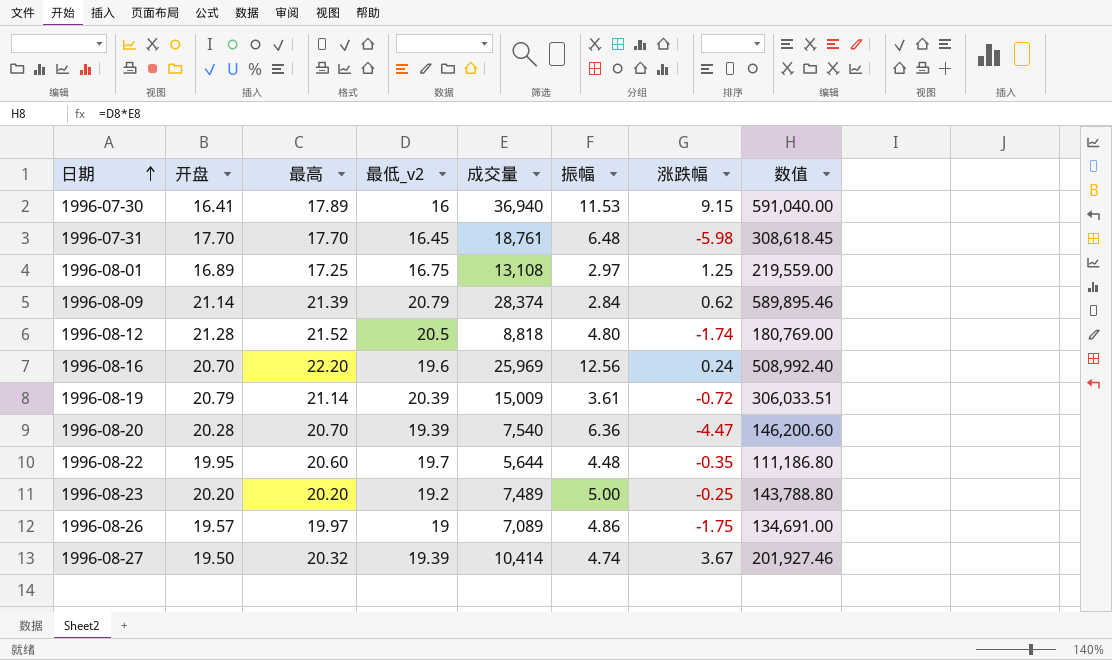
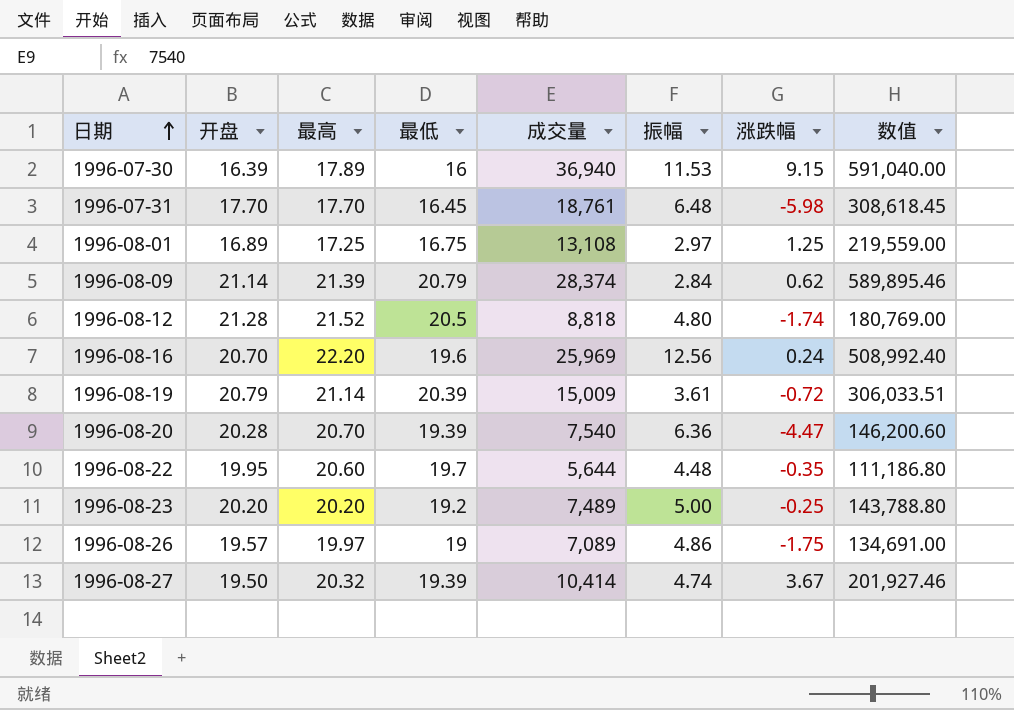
column name: 最低_v2 -> 最低
1996-07-30 | 开盘: 16.41 -> 16.39

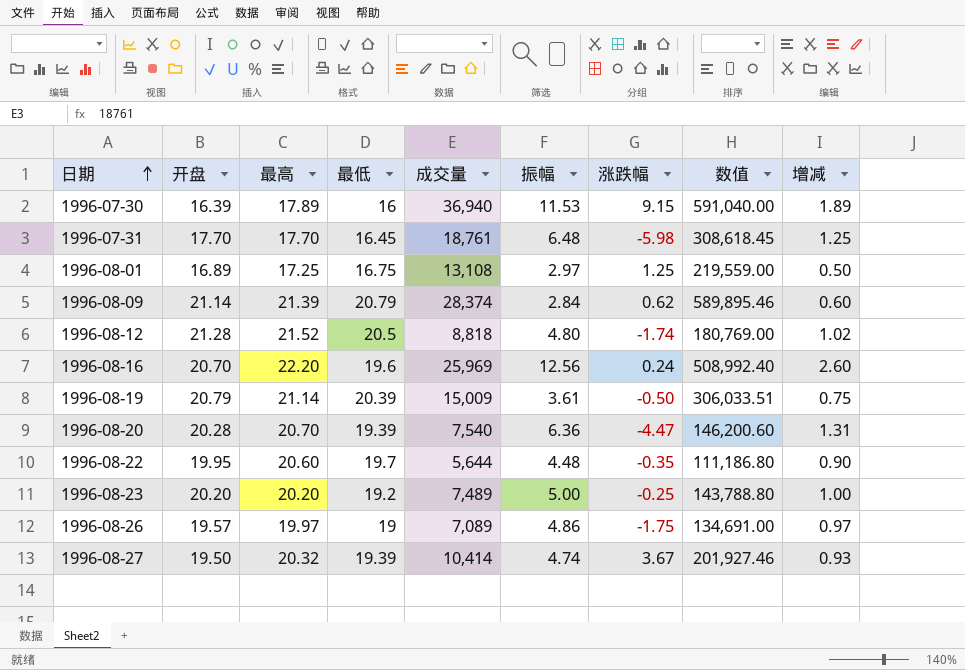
column 增减 | formula: none -> [最高] - [最低]
1996-08-19 | 涨跌幅: -0.72 -> -0.50

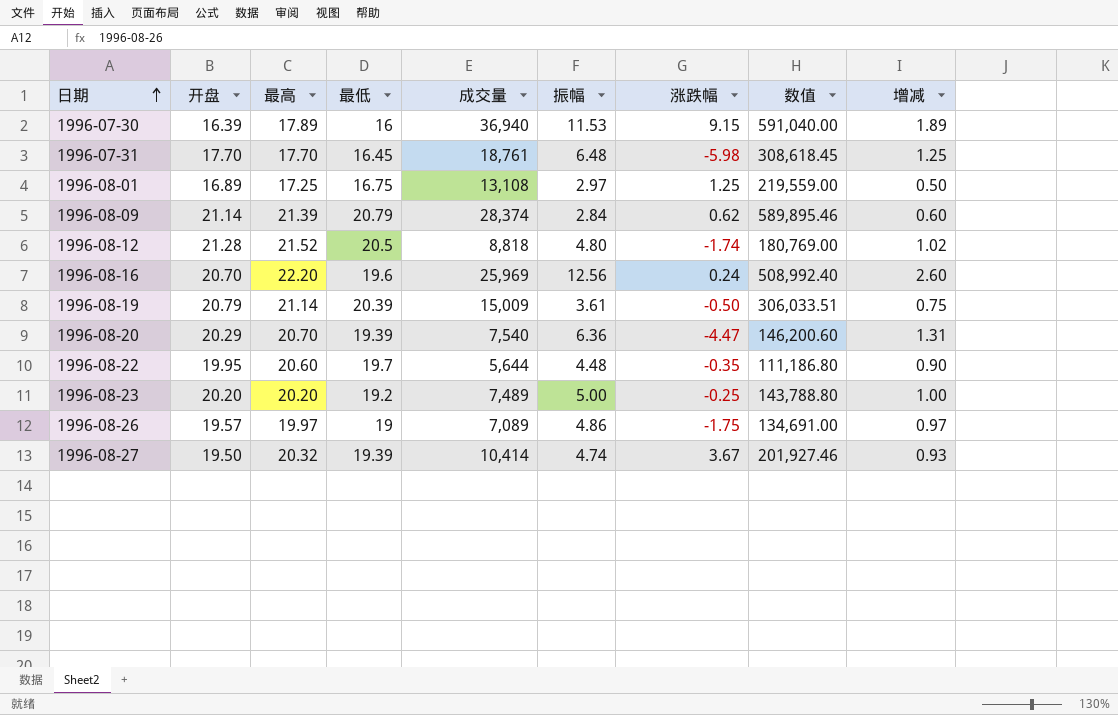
1996-08-20 | 开盘: 20.28 -> 20.29

